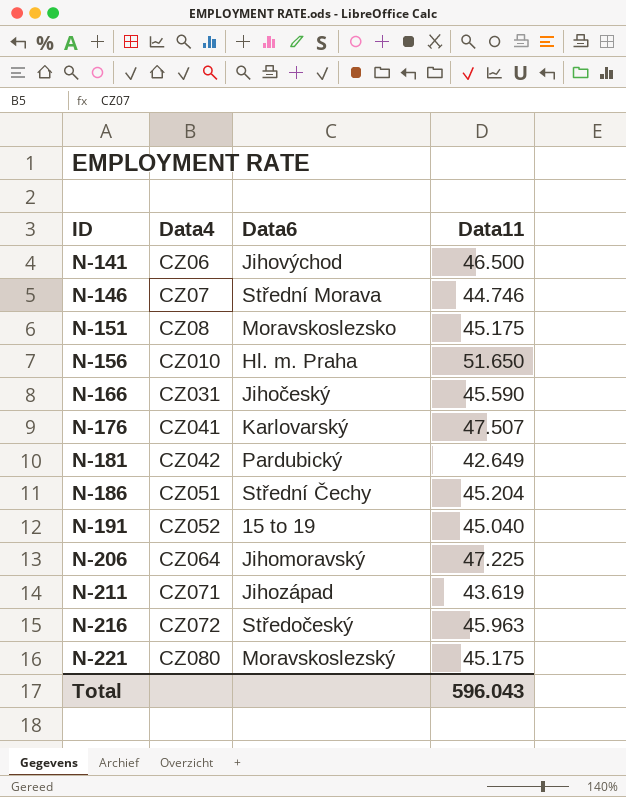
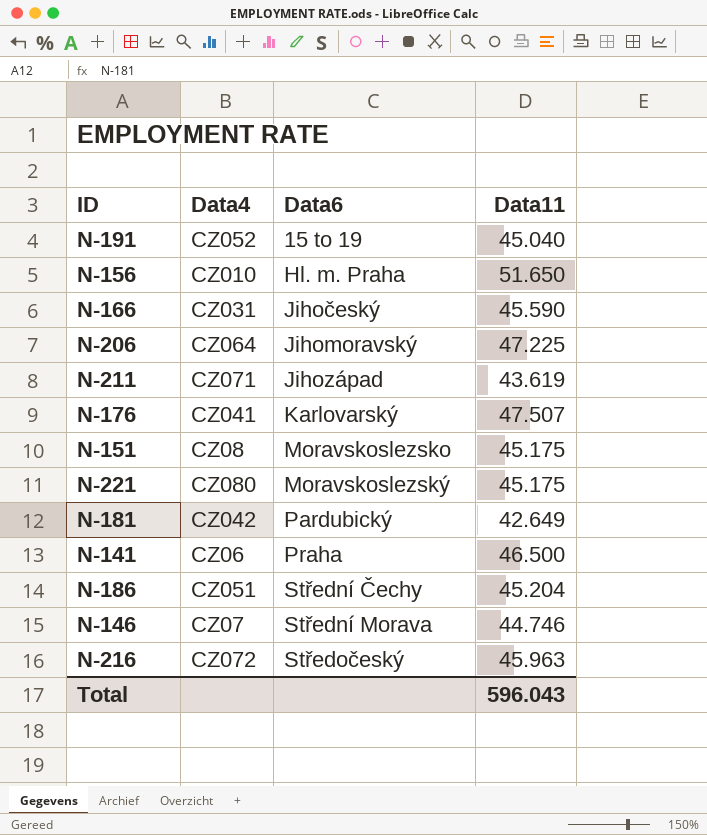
row order: ID ascending -> Data6 ascending
N-141 | Data6: Jihovýchod -> Praha

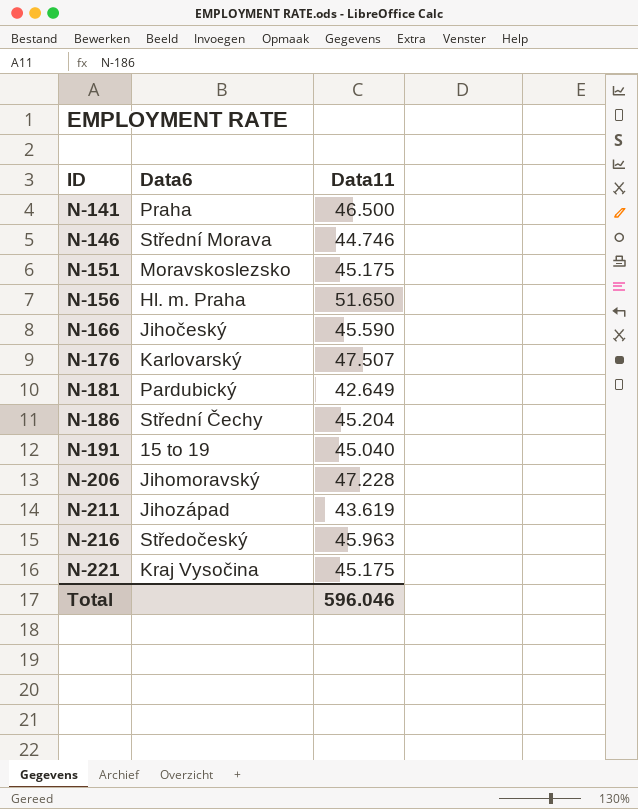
row order: Data6 ascending -> ID ascending
column Data4 | position: 2 -> none
N-206 | Data11: 47.225 -> 47.228
N-221 | Data6: Moravskoslezský -> Kraj Vysočina
Total | Data11: 596.043 -> 596.046

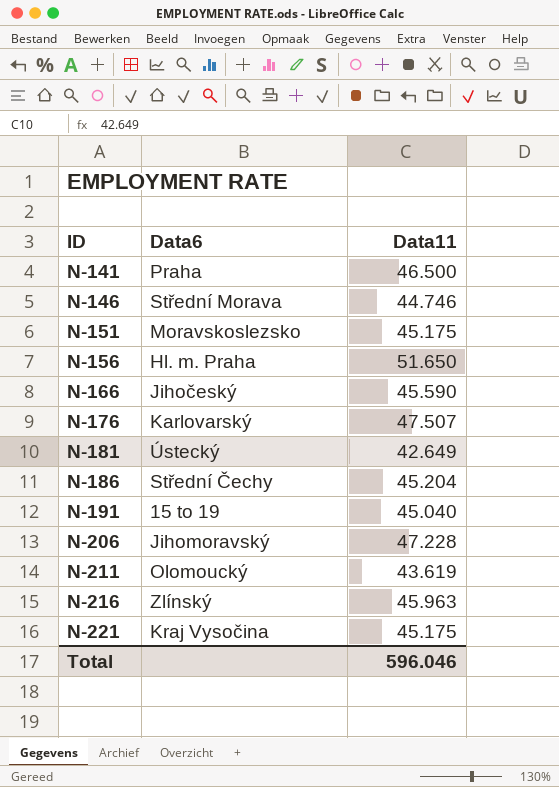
N-181 | Data6: Pardubický -> Ústecký
N-211 | Data6: Jihozápad -> Olomoucký
N-216 | Data6: Středočeský -> Zlínský

